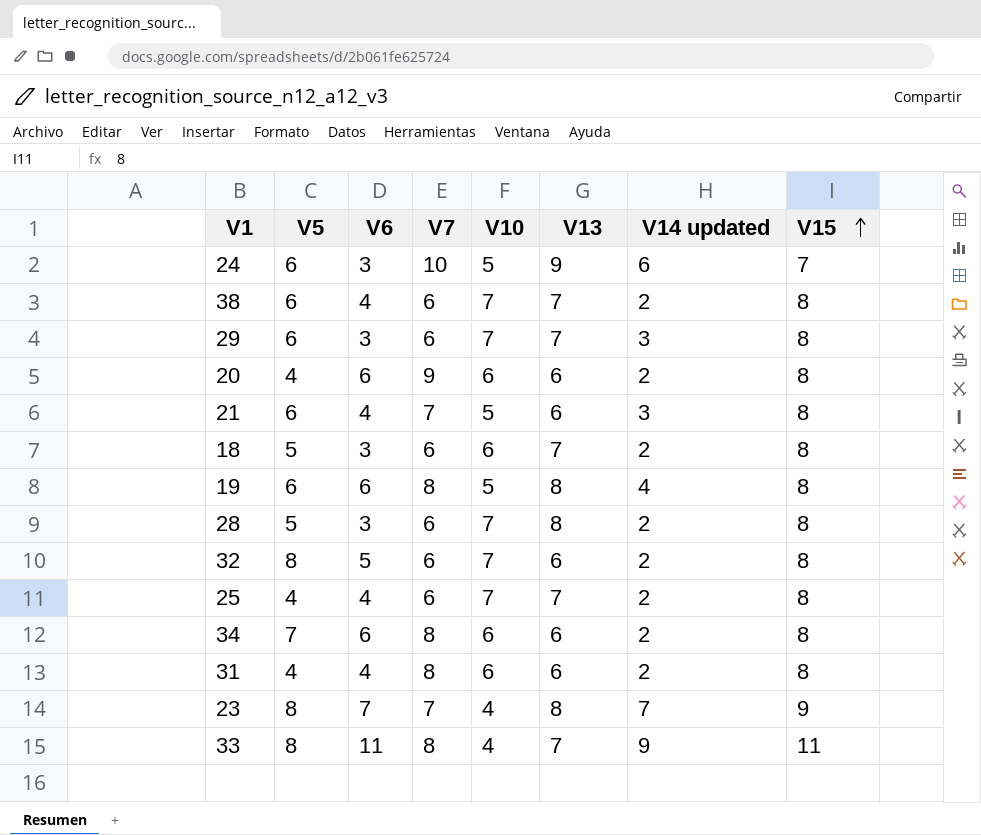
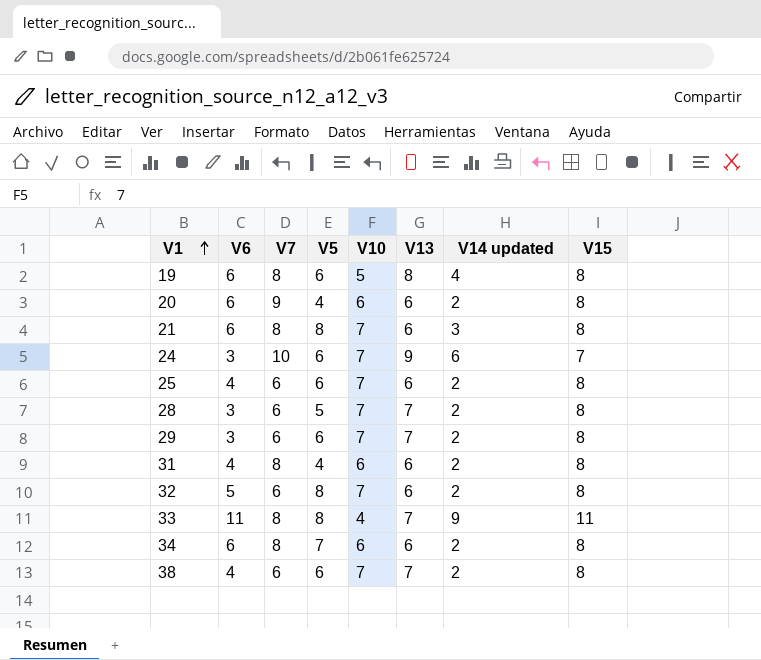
row order: V15 ascending -> V1 ascending
column V5 | position: 2 -> 4
row 18: 5 | 3 | 6 | 6 | 7 | 2 | 8 -> none
row 23: 8 | 7 | 7 | 4 | 8 | 7 | 9 -> none
21 | V6: 4 -> 6
21 | V7: 7 -> 8
21 | V5: 6 -> 8
21 | V10: 5 -> 7
24 | V10: 5 -> 7
25 | V5: 4 -> 6
25 | V13: 7 -> 6
28 | V13: 8 -> 7
29 | V14 updated: 3 -> 2

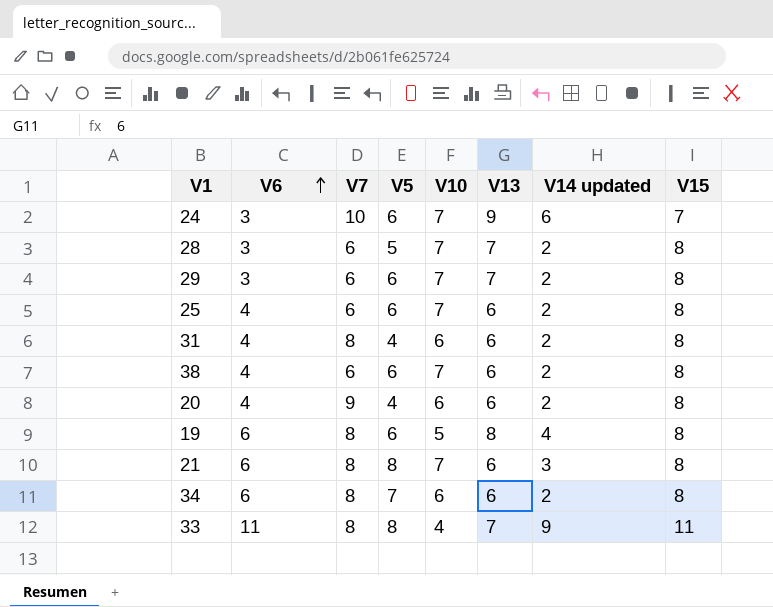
row order: V1 ascending -> V6 ascending
row 32: 5 | 6 | 8 | 7 | 6 | 2 | 8 -> none
38 | V13: 7 -> 6
20 | V6: 6 -> 4

